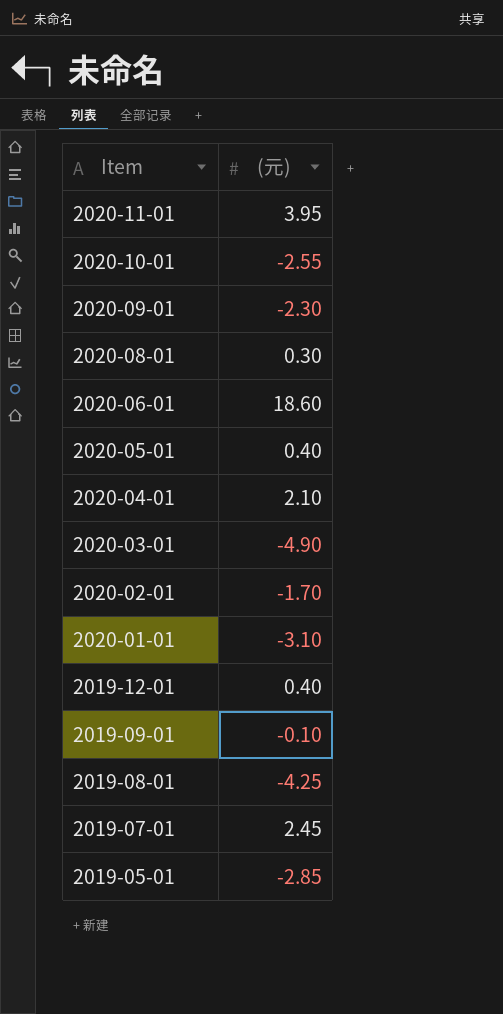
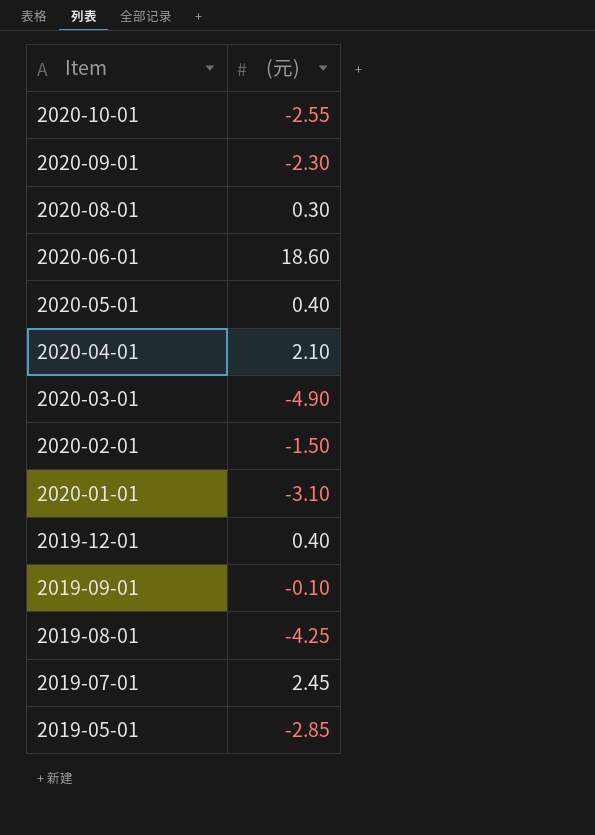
row 2020-11-01: 3.95 -> none
2020-02-01 | (元): -1.70 -> -1.50

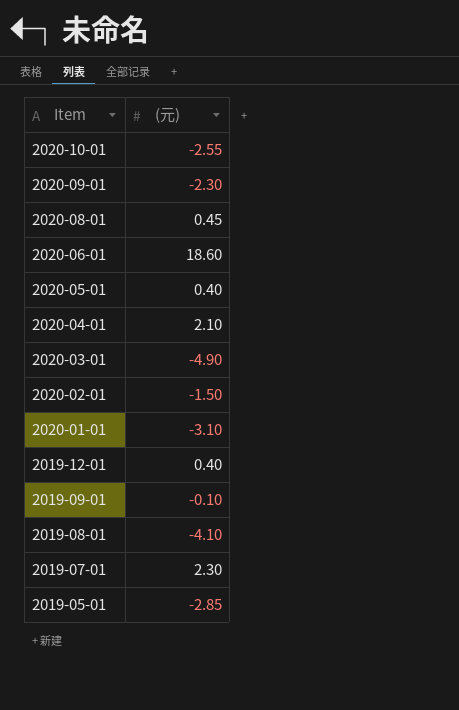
2020-08-01 | (元): 0.30 -> 0.45
2019-08-01 | (元): -4.25 -> -4.10
2019-07-01 | (元): 2.45 -> 2.30

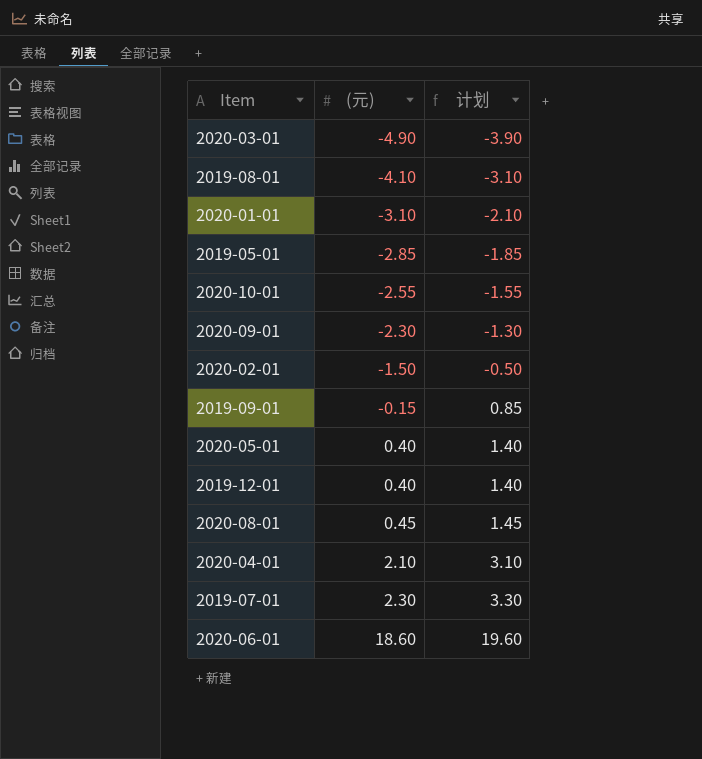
row order: Item descending -> (元) ascending
column 计划 | formula: none -> [(元)] + 1
2019-09-01 | (元): -0.10 -> -0.15

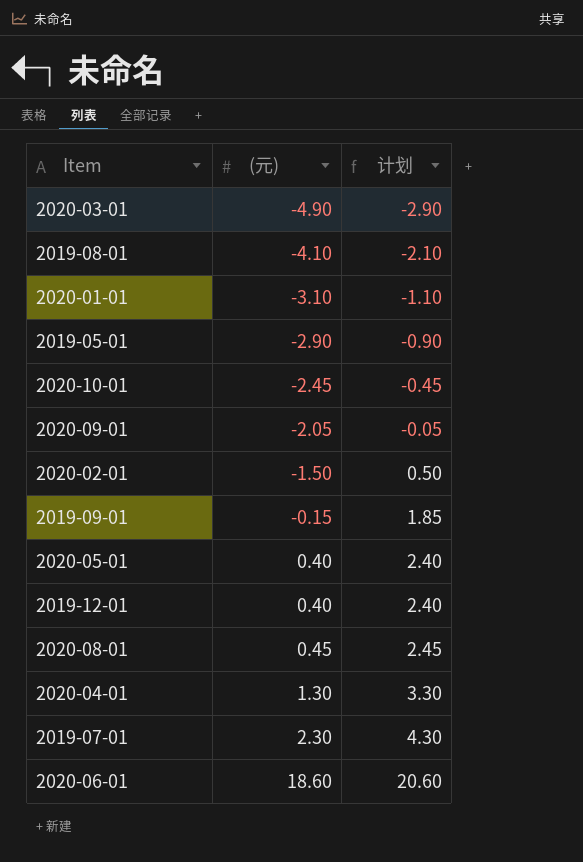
column 计划 | formula: [(元)] + 1 -> [(元)] + 2
2019-05-01 | (元): -2.85 -> -2.90
2020-10-01 | (元): -2.55 -> -2.45
2020-09-01 | (元): -2.30 -> -2.05
2020-04-01 | (元): 2.10 -> 1.30

